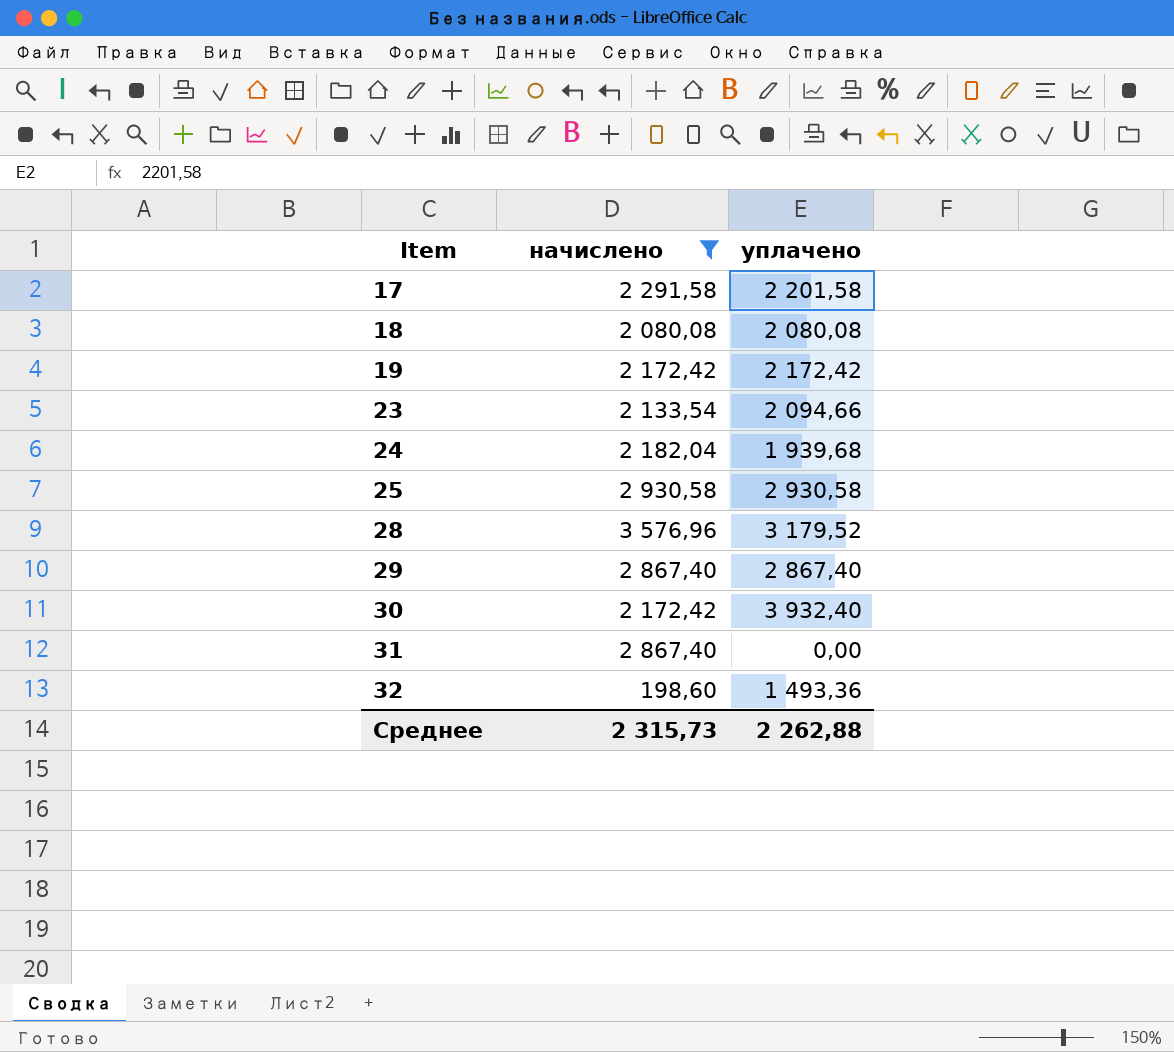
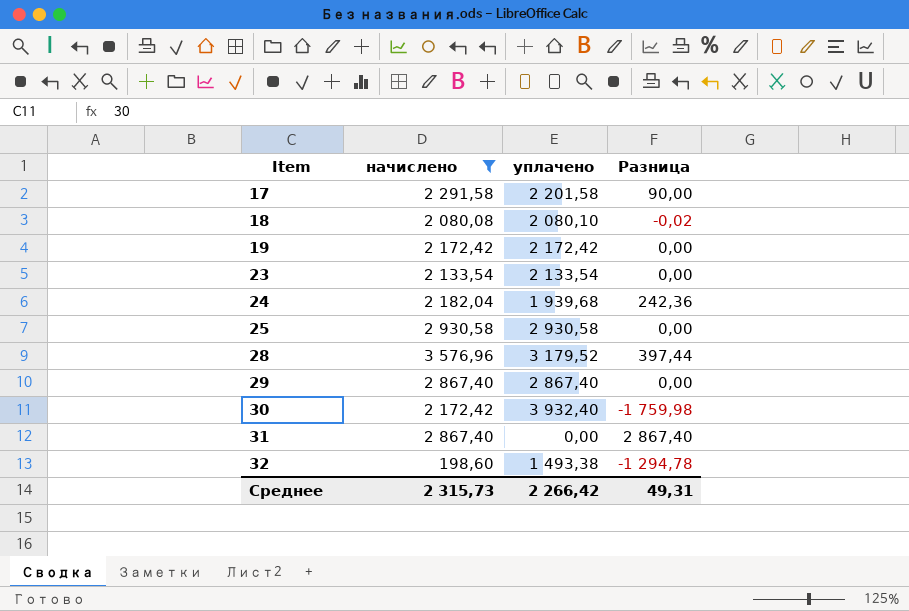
column Разница | formula: none -> [начислено] - [уплачено]
18 | уплачено: 2 080,08 -> 2 080,10
23 | уплачено: 2 094,66 -> 2 133,54
32 | уплачено: 1 493,36 -> 1 493,38
Среднее | уплачено: 2 262,88 -> 2 266,42

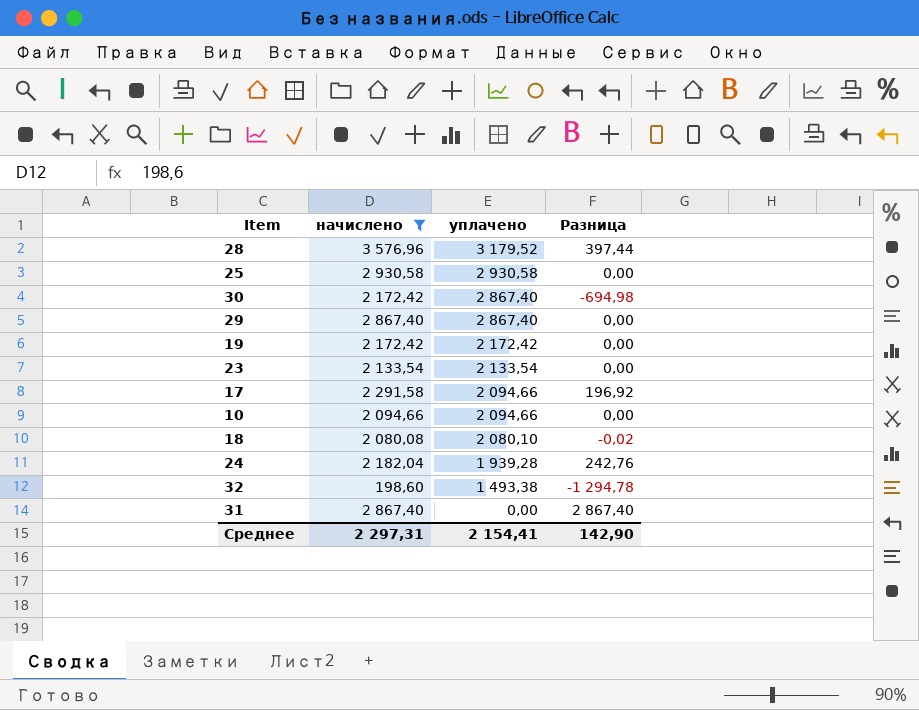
row order: Item ascending -> уплачено descending
30 | уплачено: 3 932,40 -> 2 867,40
30 | Разница: -1 759,98 -> -694,98
17 | уплачено: 2 201,58 -> 2 094,66
17 | Разница: 90,00 -> 196,92
row 10: none -> 2 094,66 | 2 094,66 | 0,00
24 | уплачено: 1 939,68 -> 1 939,28
24 | Разница: 242,36 -> 242,76
Среднее | начислено: 2 315,73 -> 2 297,31
Среднее | уплачено: 2 266,42 -> 2 154,41
Среднее | Разница: 49,31 -> 142,90

